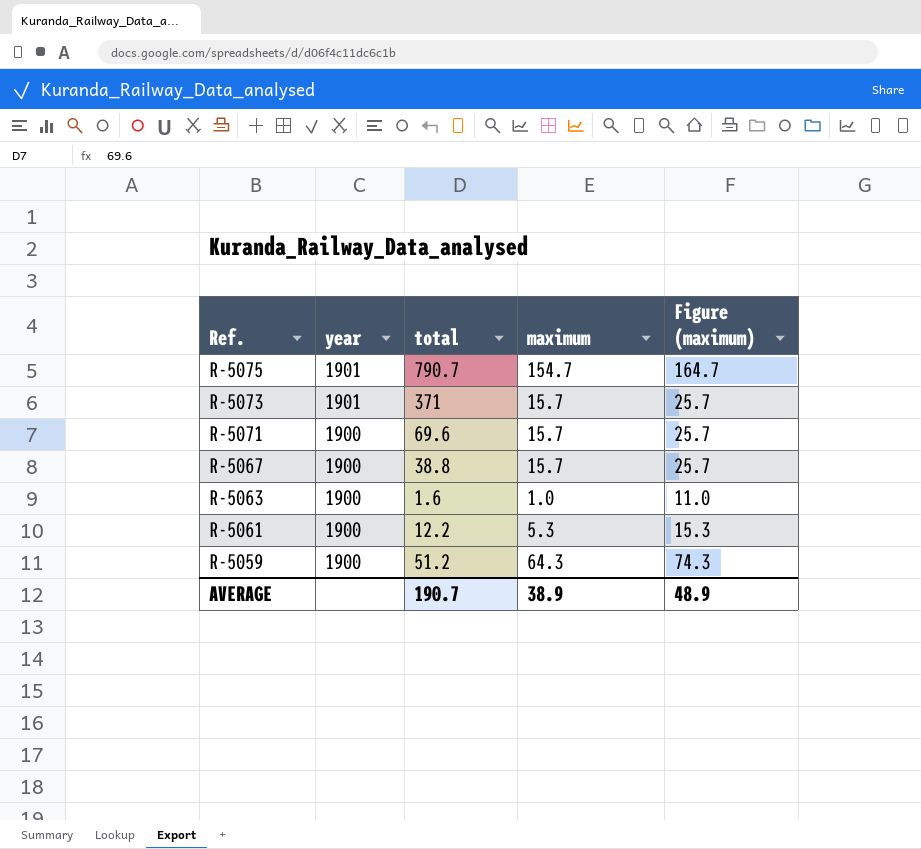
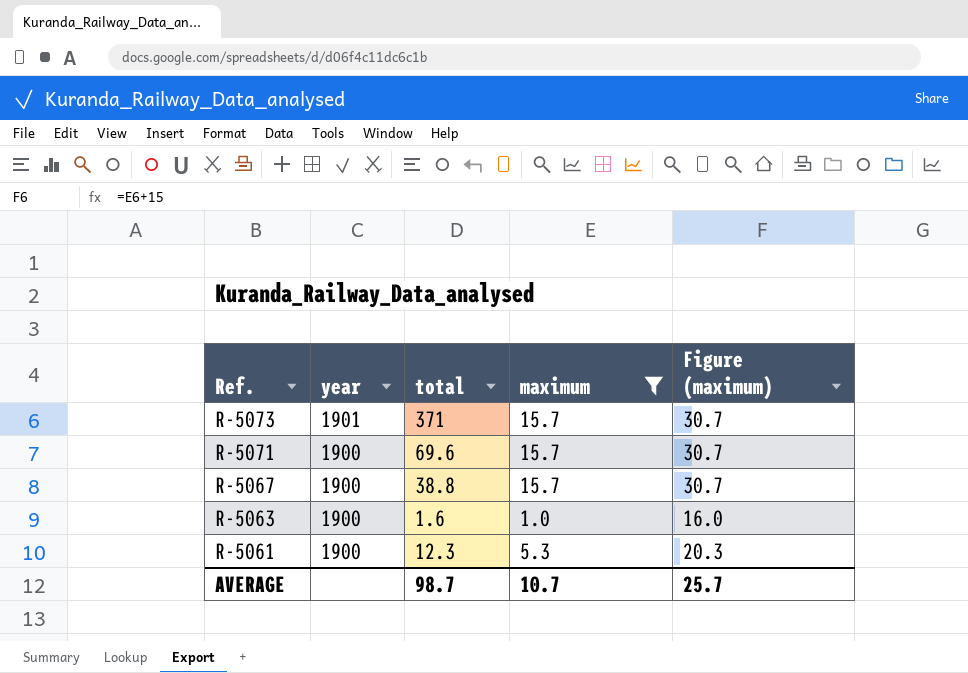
filter: none -> maximum <= 15.7
column Figure (maximum) | formula: [maximum] + 10 -> [maximum] + 15
R-5061 | total: 12.2 -> 12.3
AVERAGE | total: 190.7 -> 98.7
AVERAGE | maximum: 38.9 -> 10.7
AVERAGE | Figure (maximum): 48.9 -> 25.7

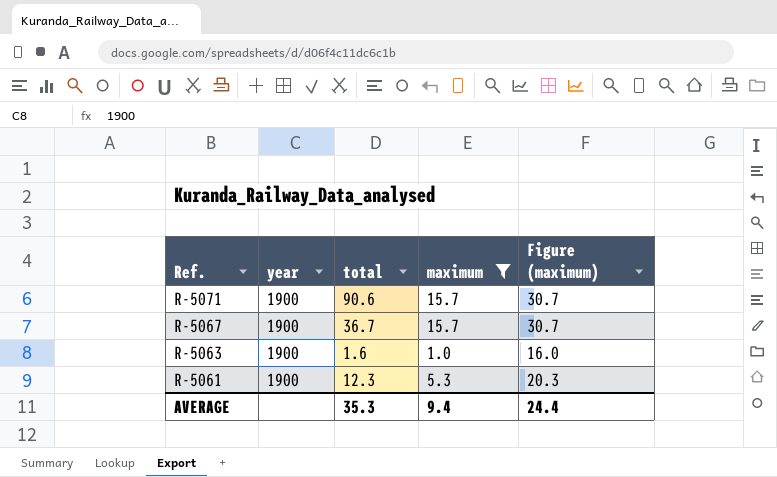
row R-5073: 1901 | 371 | 15.7 | 30.7 -> none
R-5071 | total: 69.6 -> 90.6
R-5067 | total: 38.8 -> 36.7
AVERAGE | total: 98.7 -> 35.3
AVERAGE | maximum: 10.7 -> 9.4
AVERAGE | Figure (maximum): 25.7 -> 24.4

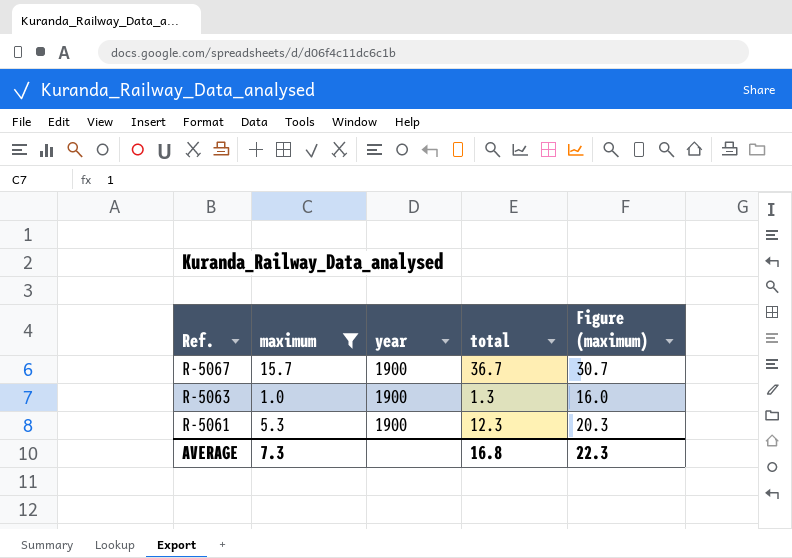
column maximum | position: 4 -> 2
row R-5071: 1900 | 90.6 | 15.7 | 30.7 -> none
R-5063 | total: 1.6 -> 1.3
AVERAGE | maximum: 9.4 -> 7.3
AVERAGE | total: 35.3 -> 16.8
AVERAGE | Figure (maximum): 24.4 -> 22.3

